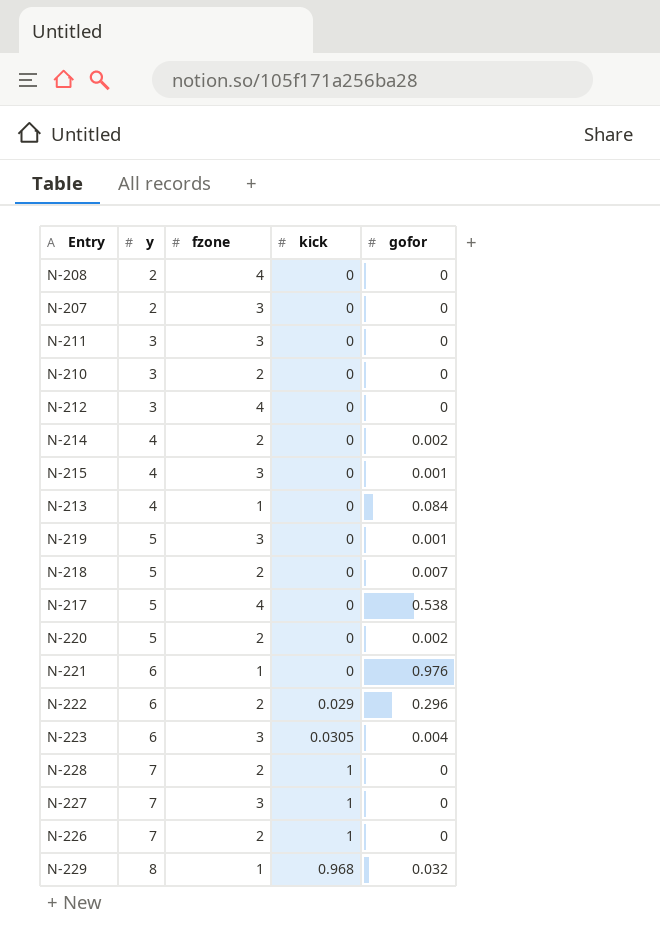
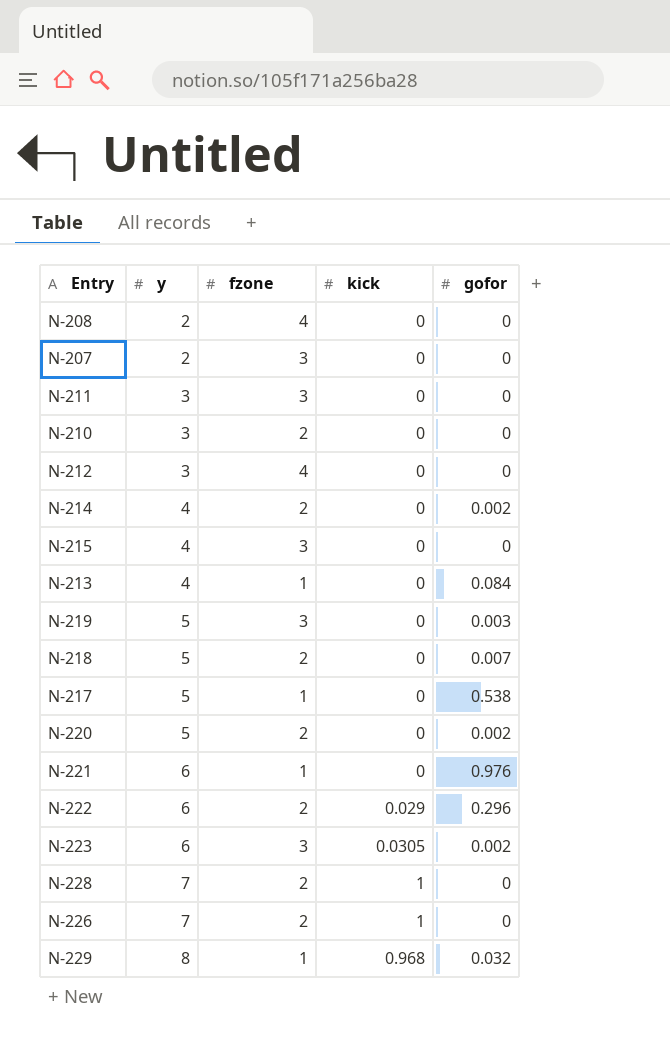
row N-227: 7 | 3 | 1 | 0 -> none
N-215 | gofor: 0.001 -> 0
N-219 | gofor: 0.001 -> 0.003
N-217 | fzone: 4 -> 1
N-223 | gofor: 0.004 -> 0.002

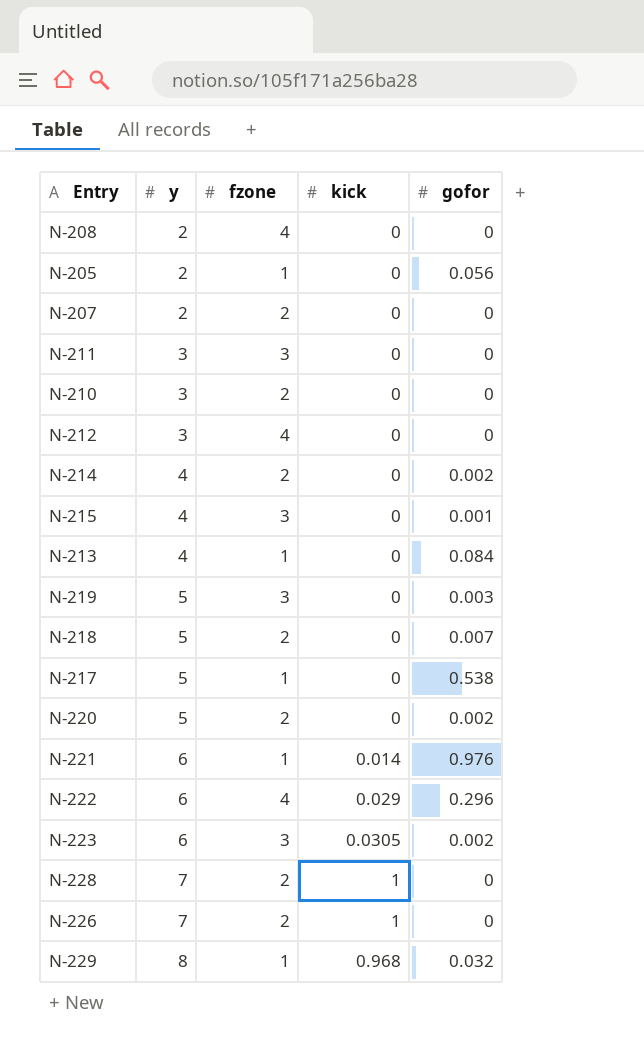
row N-205: none -> 2 | 1 | 0 | 0.056
N-207 | fzone: 3 -> 2
N-215 | gofor: 0 -> 0.001
N-221 | kick: 0 -> 0.014
N-222 | fzone: 2 -> 4

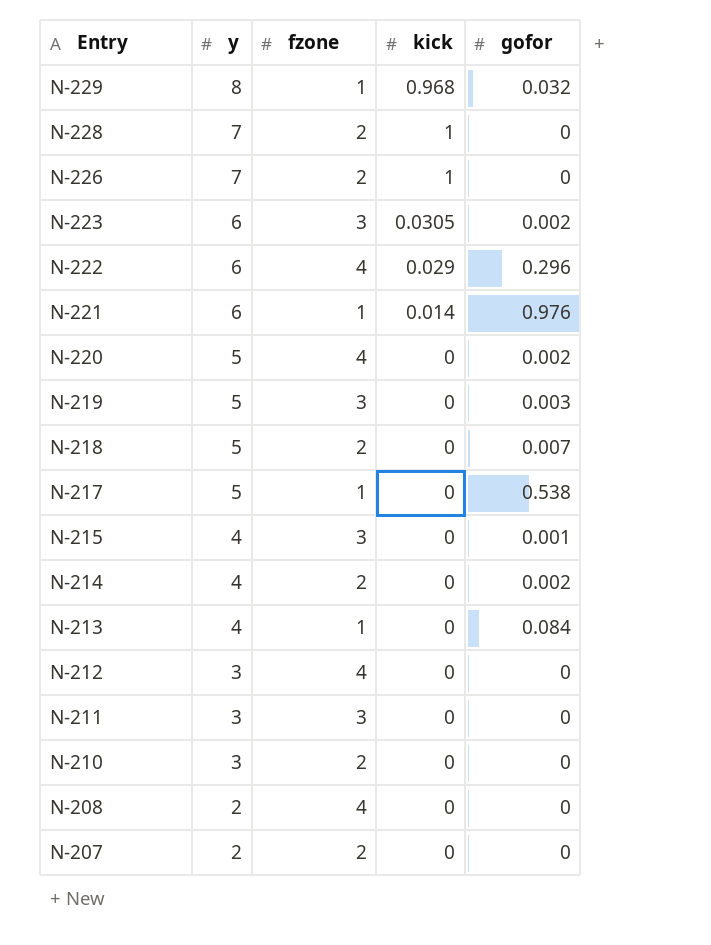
row order: y ascending -> Entry descending
row N-205: 2 | 1 | 0 | 0.056 -> none
N-220 | fzone: 2 -> 4

